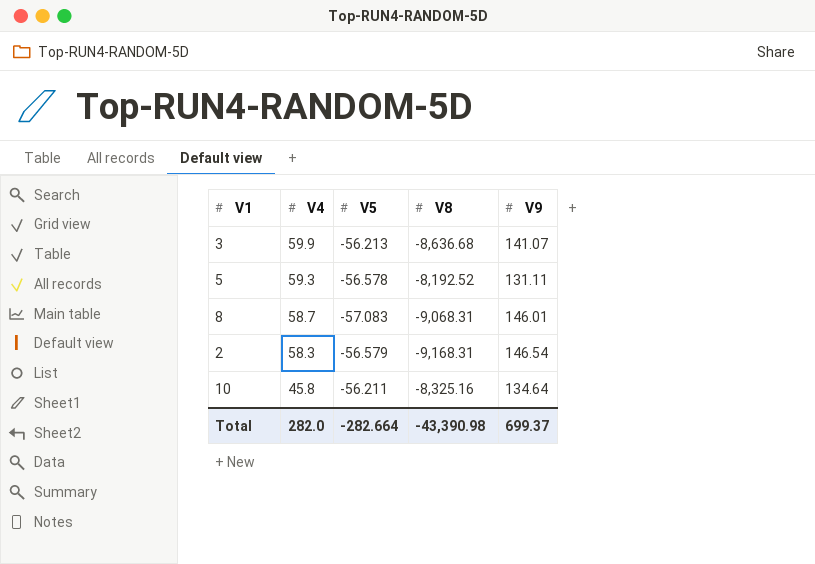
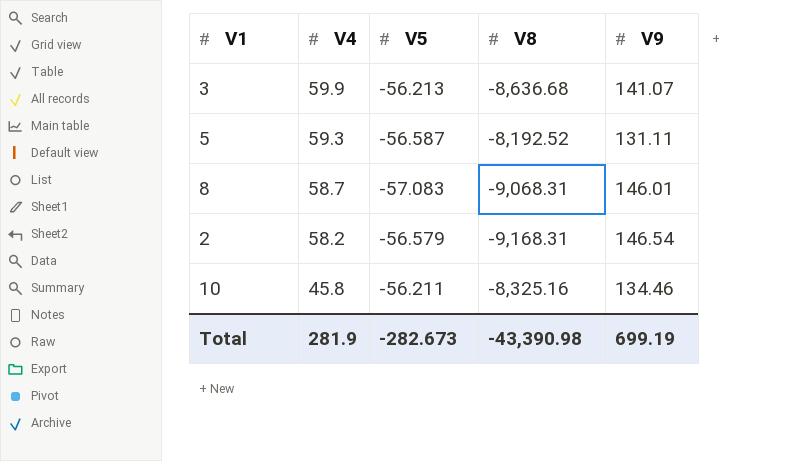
5 | V5: -56.578 -> -56.587
2 | V4: 58.3 -> 58.2
10 | V9: 134.64 -> 134.46
Total | V4: 282.0 -> 281.9
Total | V5: -282.664 -> -282.673
Total | V9: 699.37 -> 699.19

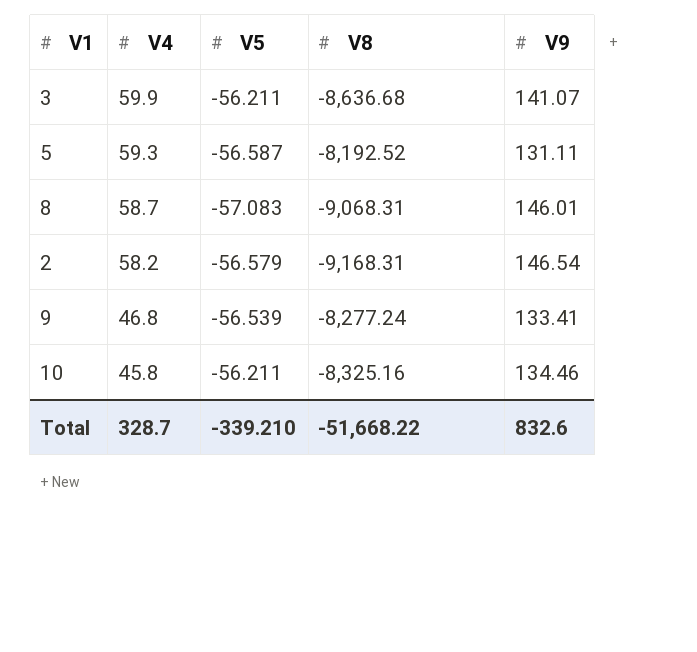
3 | V5: -56.213 -> -56.211
row 9: none -> 46.8 | -56.539 | -8,277.24 | 133.41
Total | V4: 281.9 -> 328.7
Total | V5: -282.673 -> -339.210
Total | V8: -43,390.98 -> -51,668.22
Total | V9: 699.19 -> 832.6

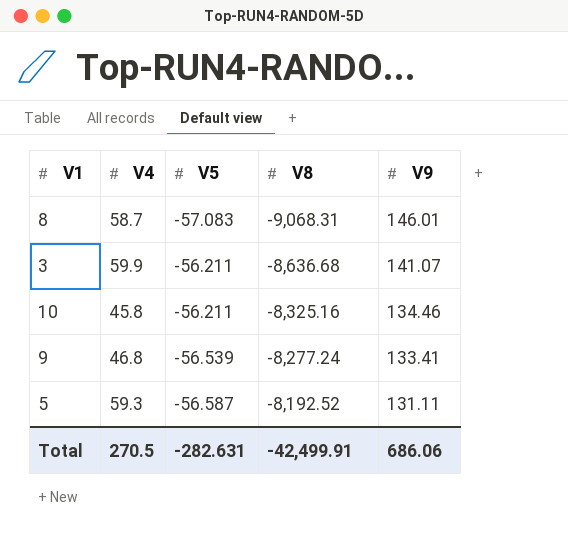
row order: V4 descending -> V8 ascending
row 2: 58.2 | -56.579 | -9,168.31 | 146.54 -> none
Total | V4: 328.7 -> 270.5
Total | V5: -339.210 -> -282.631
Total | V8: -51,668.22 -> -42,499.91
Total | V9: 832.6 -> 686.06

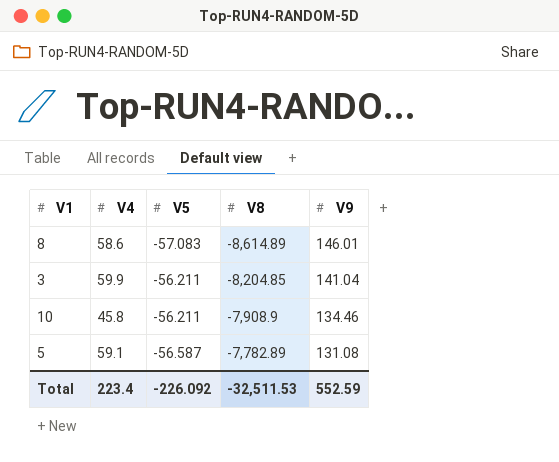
row 9: 46.8 | -56.539 | -8,277.24 | 133.41 -> none
8 | V4: 58.7 -> 58.6
8 | V8: -9,068.31 -> -8,614.89
3 | V8: -8,636.68 -> -8,204.85
3 | V9: 141.07 -> 141.04
10 | V8: -8,325.16 -> -7,908.9
5 | V4: 59.3 -> 59.1
5 | V8: -8,192.52 -> -7,782.89
5 | V9: 131.11 -> 131.08
Total | V4: 270.5 -> 223.4
Total | V5: -282.631 -> -226.092
Total | V8: -42,499.91 -> -32,511.53
Total | V9: 686.06 -> 552.59

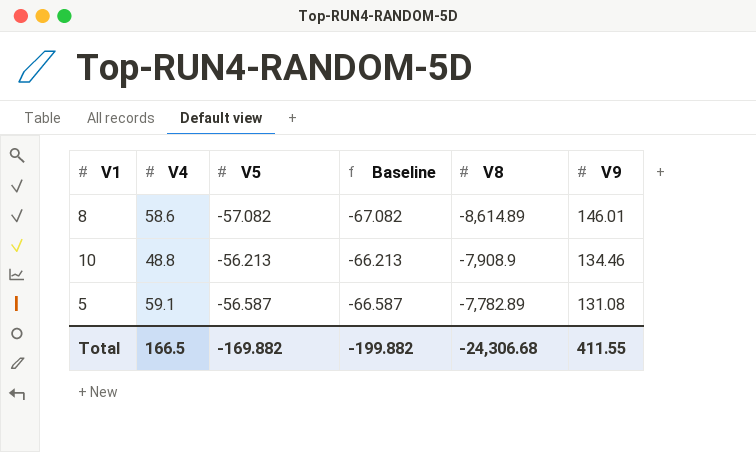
column Baseline | formula: none -> [V5] - 10
row 3: 59.9 | -56.211 | -8,204.85 | 141.04 -> none
8 | V5: -57.083 -> -57.082
10 | V4: 45.8 -> 48.8
10 | V5: -56.211 -> -56.213
Total | V4: 223.4 -> 166.5
Total | V5: -226.092 -> -169.882
Total | V8: -32,511.53 -> -24,306.68
Total | V9: 552.59 -> 411.55

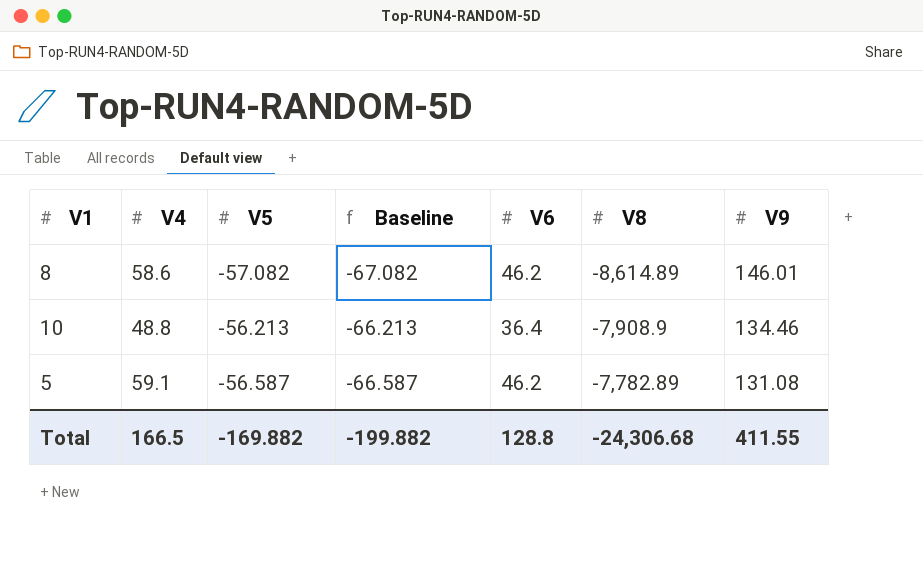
column V6 | position: none -> 5

